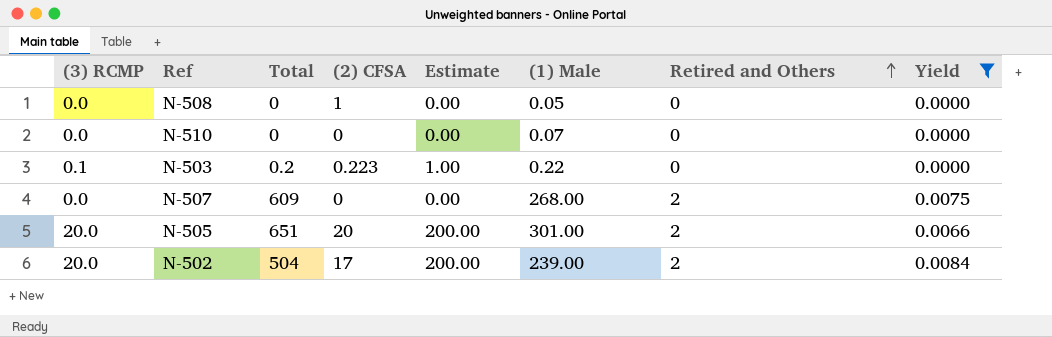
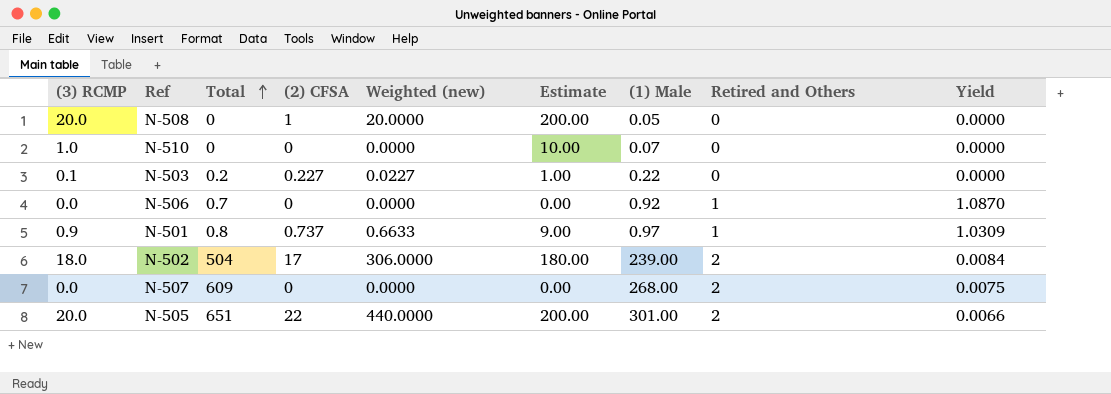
filter: Yield <= 0.0084 -> none
row order: Retired and Others ascending -> Total ascending
column Weighted (new) | formula: none -> [(3) RCMP] * [(2) CFSA]
N-508 | (3) RCMP: 0.0 -> 20.0
N-508 | Estimate: 0.00 -> 200.00
N-510 | (3) RCMP: 0.0 -> 1.0
N-510 | Estimate: 0.00 -> 10.00
N-503 | (2) CFSA: 0.223 -> 0.227
N-502 | (3) RCMP: 20.0 -> 18.0
N-502 | Estimate: 200.00 -> 180.00
N-505 | (2) CFSA: 20 -> 22

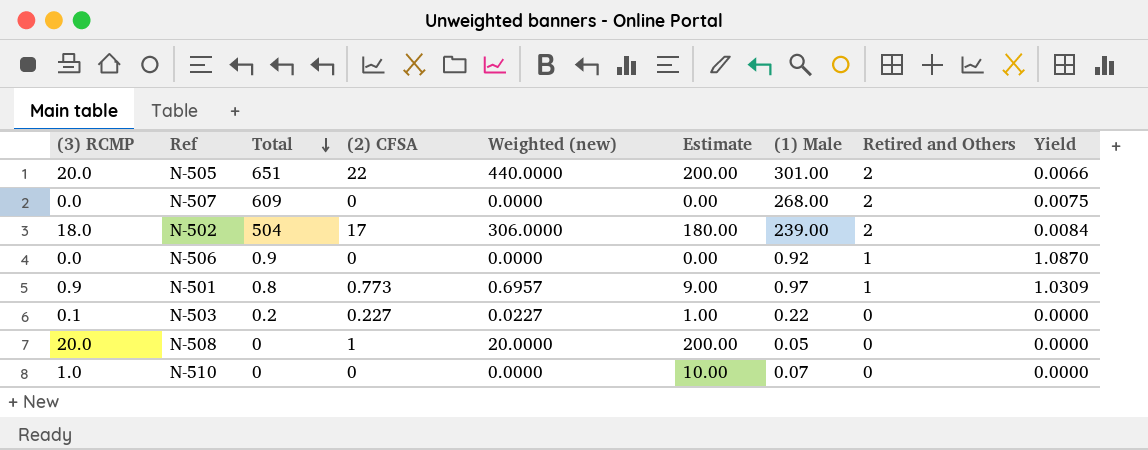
row order: Total ascending -> Total descending
N-506 | Total: 0.7 -> 0.9
N-501 | (2) CFSA: 0.737 -> 0.773
N-501 | Weighted (new): 0.6633 -> 0.6957

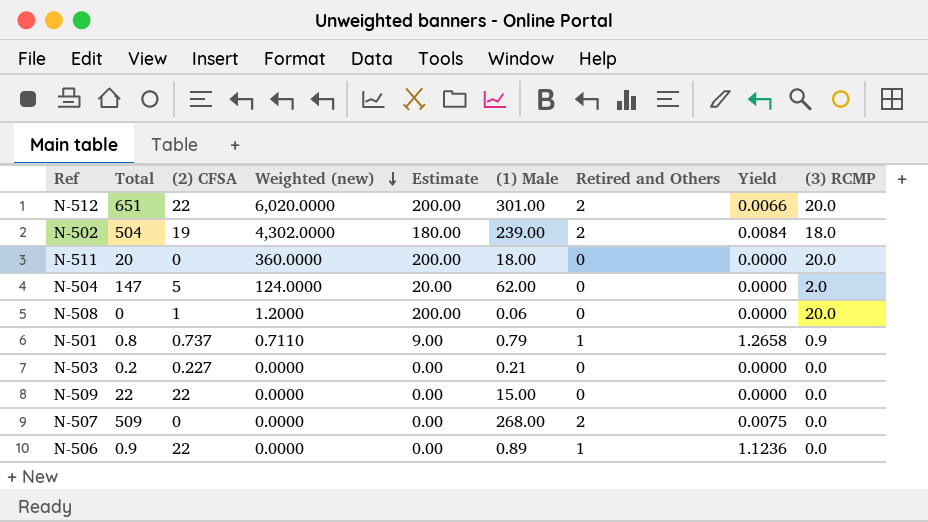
row order: Total descending -> Weighted (new) descending
column Weighted (new) | formula: [(3) RCMP] * [(2) CFSA] -> [(1) Male] * [(3) RCMP]
column (3) RCMP | position: 1 -> 9
row N-505: 20.0 | 651 | 22 | 440.0000 | 200.00 | 301.00 | 2 | 0.0066 -> none
row N-510: 1.0 | 0 | 0 | 0.0000 | 10.00 | 0.07 | 0 | 0.0000 -> none
row N-512: none -> 651 | 22 | 6,020.0000 | 200.00 | 301.00 | 2 | 0.0066 | 20.0
N-502 | (2) CFSA: 17 -> 19
row N-511: none -> 20 | 0 | 360.0000 | 200.00 | 18.00 | 0 | 0.0000 | 20.0
row N-504: none -> 147 | 5 | 124.0000 | 20.00 | 62.00 | 0 | 0.0000 | 2.0
N-508 | (1) Male: 0.05 -> 0.06
N-501 | (2) CFSA: 0.773 -> 0.737
N-501 | (1) Male: 0.97 -> 0.79
N-501 | Yield: 1.0309 -> 1.2658
N-503 | Estimate: 1.00 -> 0.00
N-503 | (1) Male: 0.22 -> 0.21
N-503 | (3) RCMP: 0.1 -> 0.0
row N-509: none -> 22 | 22 | 0.0000 | 0.00 | 15.00 | 0 | 0.0000 | 0.0
N-507 | Total: 609 -> 509
N-506 | (2) CFSA: 0 -> 22
N-506 | (1) Male: 0.92 -> 0.89
N-506 | Yield: 1.0870 -> 1.1236

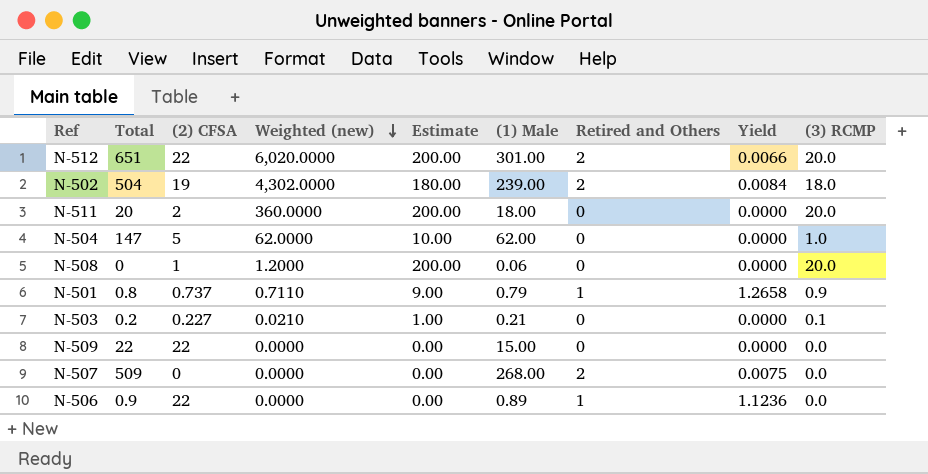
N-511 | (2) CFSA: 0 -> 2
N-504 | Weighted (new): 124.0000 -> 62.0000
N-504 | Estimate: 20.00 -> 10.00
N-504 | (3) RCMP: 2.0 -> 1.0
N-503 | Weighted (new): 0.0000 -> 0.0210
N-503 | Estimate: 0.00 -> 1.00
N-503 | (3) RCMP: 0.0 -> 0.1

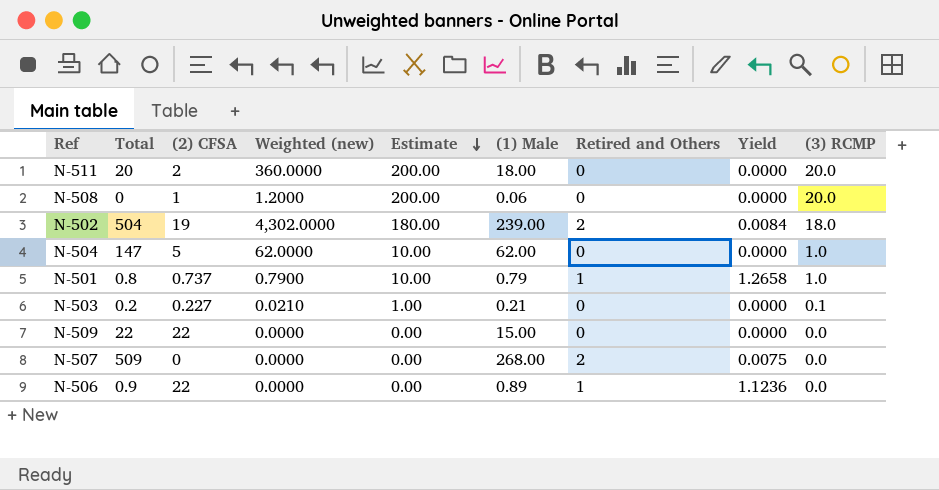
row order: Weighted (new) descending -> Estimate descending
row N-512: 651 | 22 | 6,020.0000 | 200.00 | 301.00 | 2 | 0.0066 | 20.0 -> none
N-501 | Weighted (new): 0.7110 -> 0.7900
N-501 | Estimate: 9.00 -> 10.00
N-501 | (3) RCMP: 0.9 -> 1.0

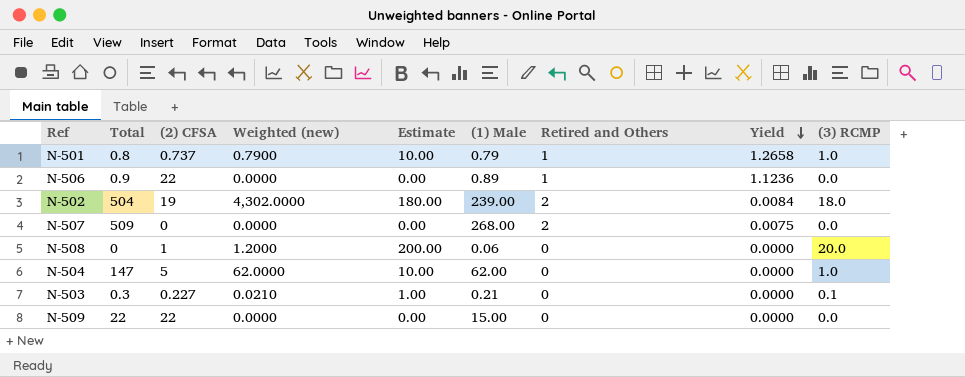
row order: Estimate descending -> Yield descending
row N-511: 20 | 2 | 360.0000 | 200.00 | 18.00 | 0 | 0.0000 | 20.0 -> none
N-503 | Total: 0.2 -> 0.3

